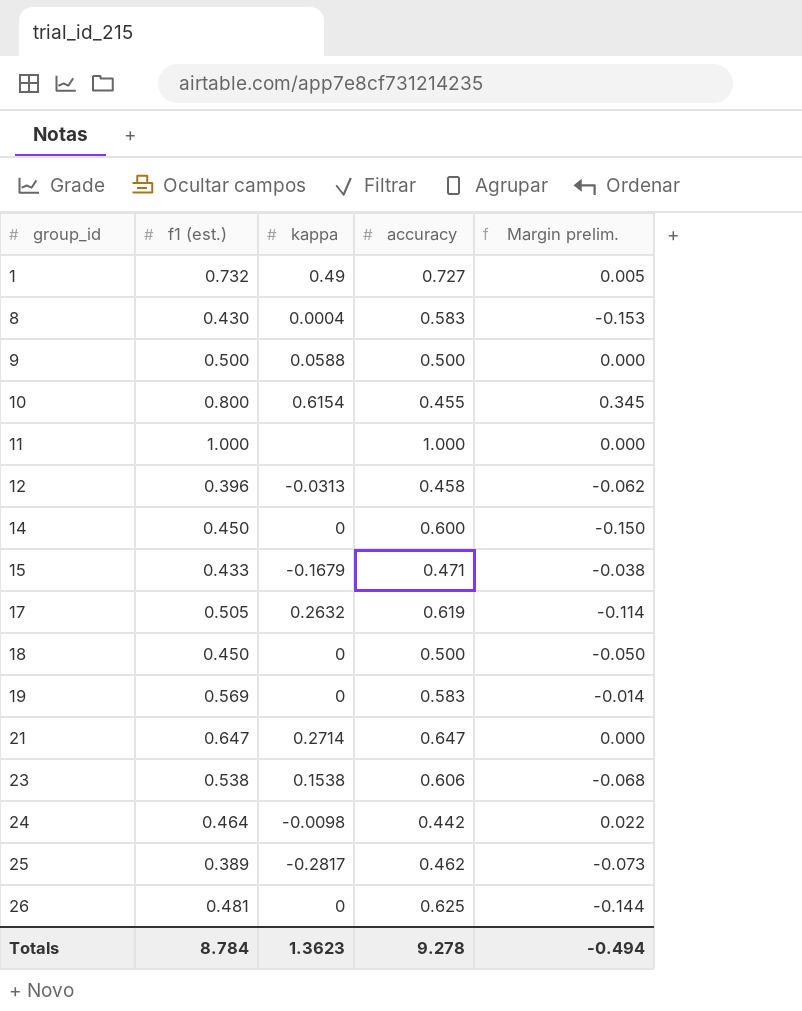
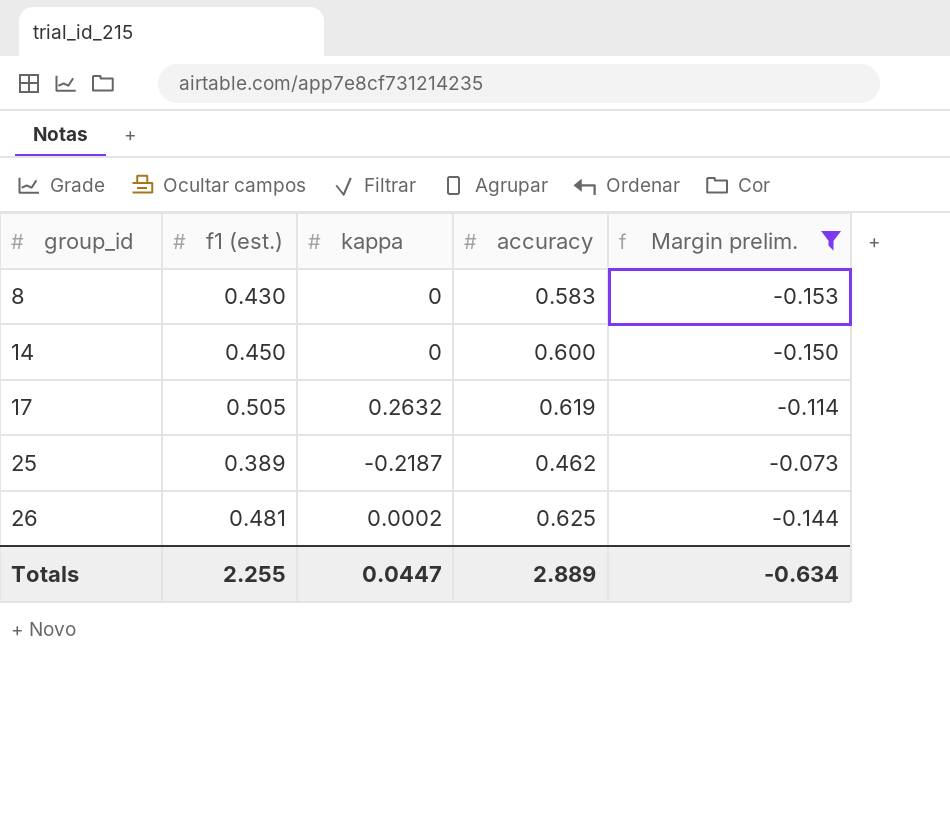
filter: none -> Margin prelim. <= -0.073
8 | kappa: 0.0004 -> 0
25 | kappa: -0.2817 -> -0.2187
26 | kappa: 0 -> 0.0002
Totals | f1 (est.): 8.784 -> 2.255
Totals | kappa: 1.3623 -> 0.0447
Totals | accuracy: 9.278 -> 2.889
Totals | Margin prelim.: -0.494 -> -0.634

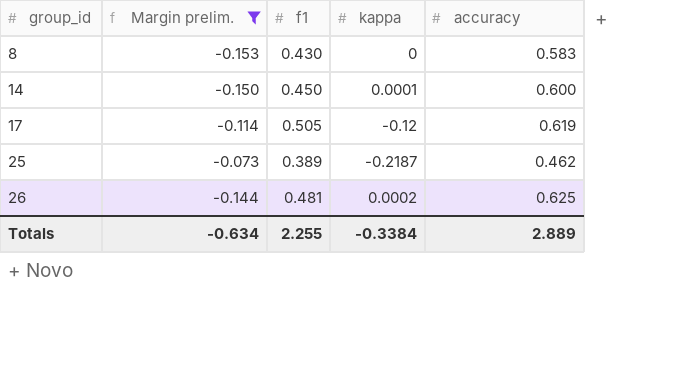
column Margin prelim. | position: 5 -> 2
column name: f1 (est.) -> f1
14 | kappa: 0 -> 0.0001
17 | kappa: 0.2632 -> -0.12
Totals | kappa: 0.0447 -> -0.3384

